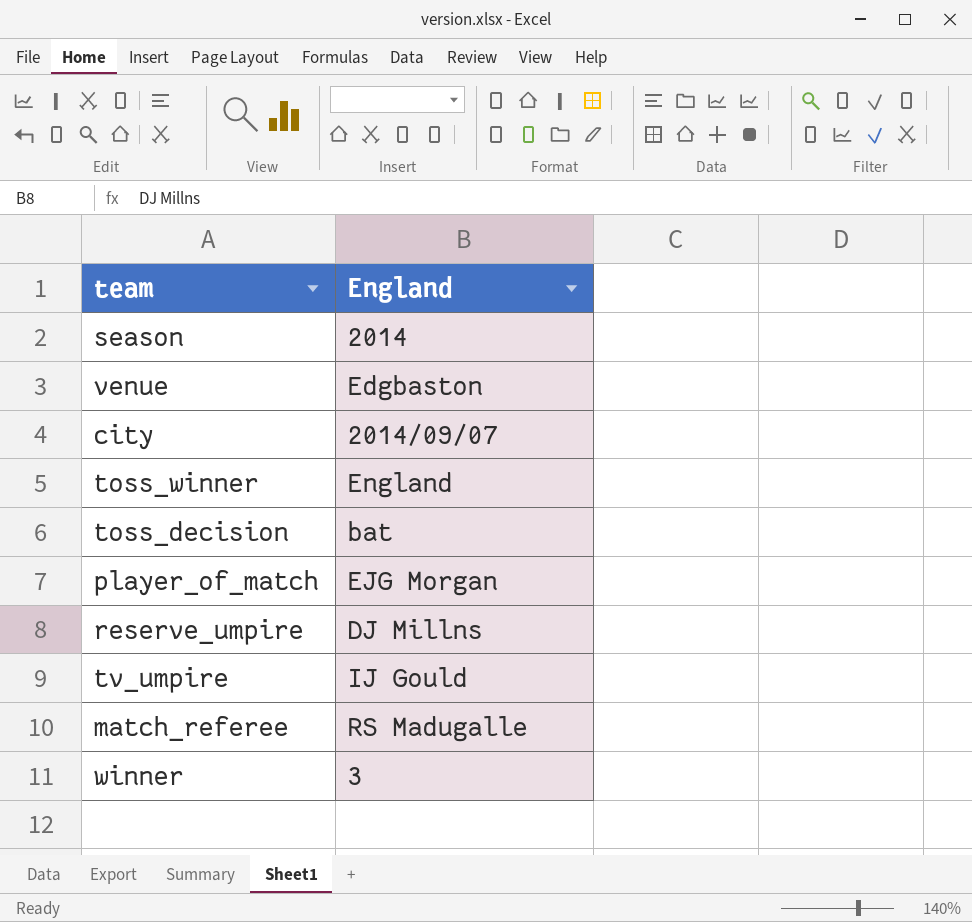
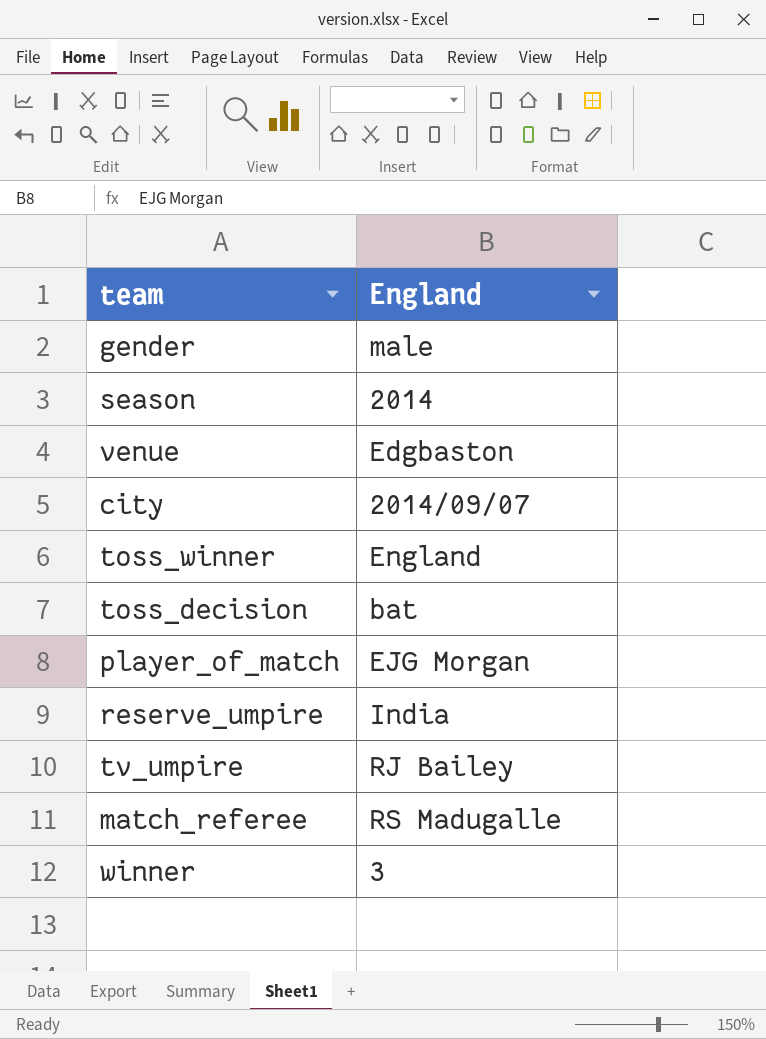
row gender: none -> male
reserve_umpire | England: DJ Millns -> India
tv_umpire | England: IJ Gould -> RJ Bailey

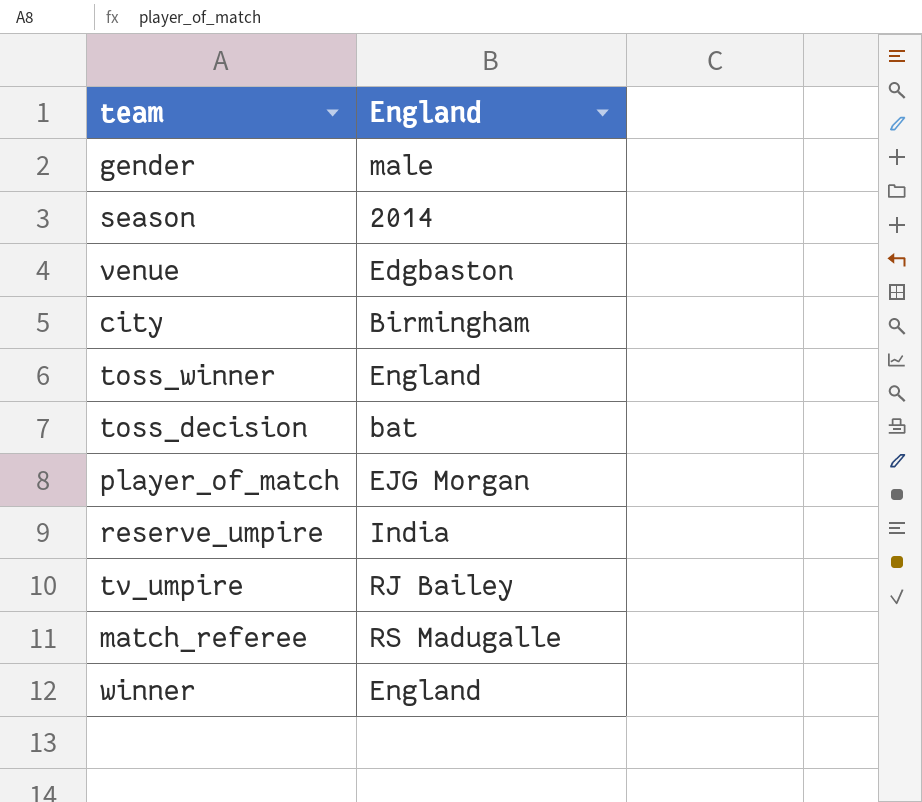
city | England: 2014/09/07 -> Birmingham
winner | England: 3 -> England

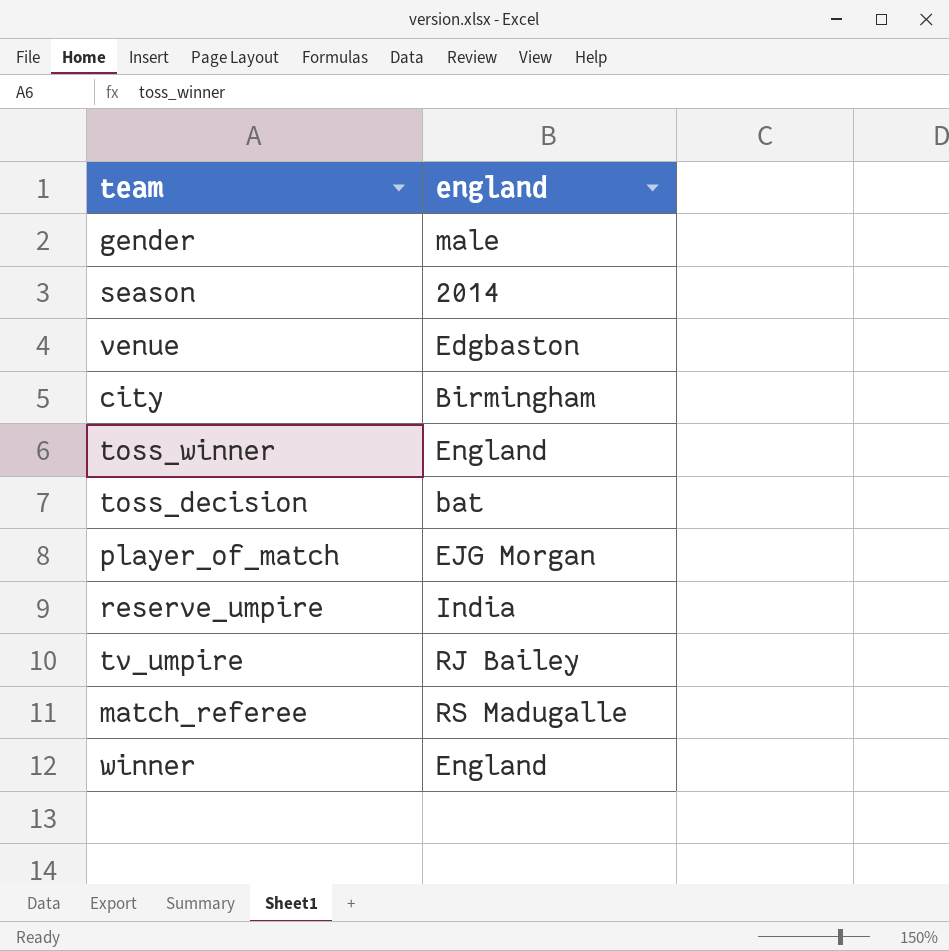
column name: England -> england

